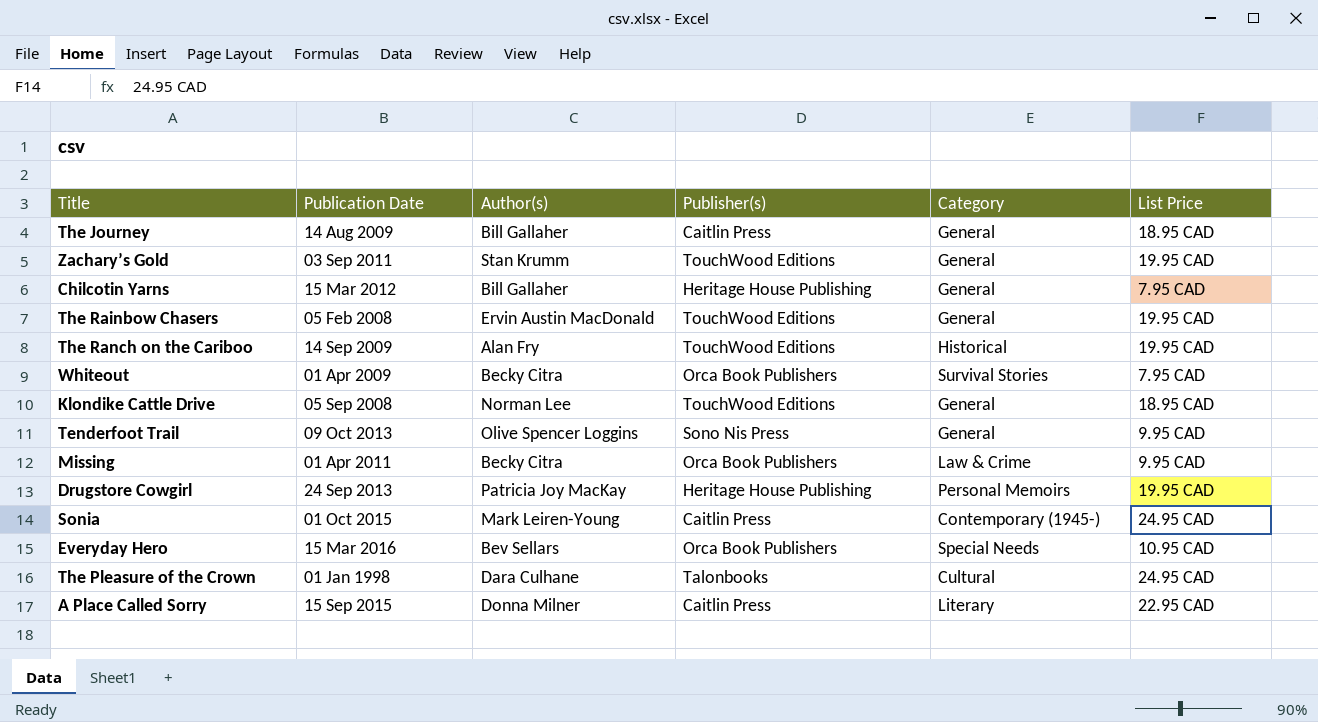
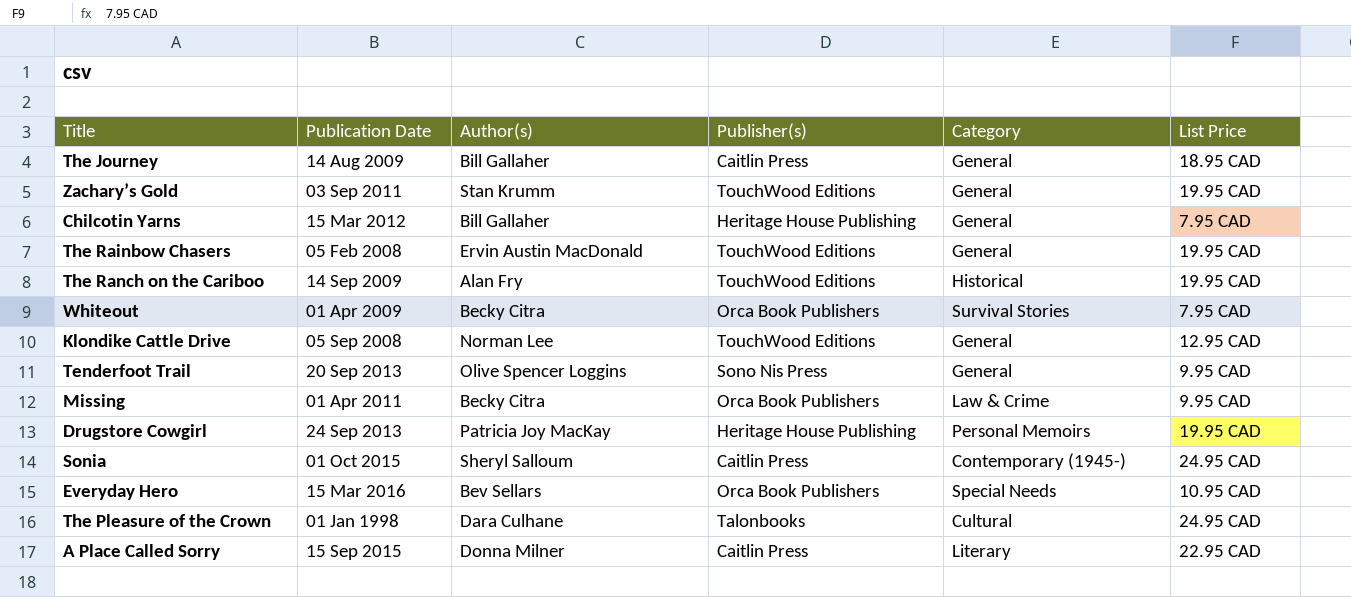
Klondike Cattle Drive | List Price: 18.95 CAD -> 12.95 CAD
Tenderfoot Trail | Publication Date: 09 Oct 2013 -> 20 Sep 2013
Sonia | Author(s): Mark Leiren-Young -> Sheryl Salloum

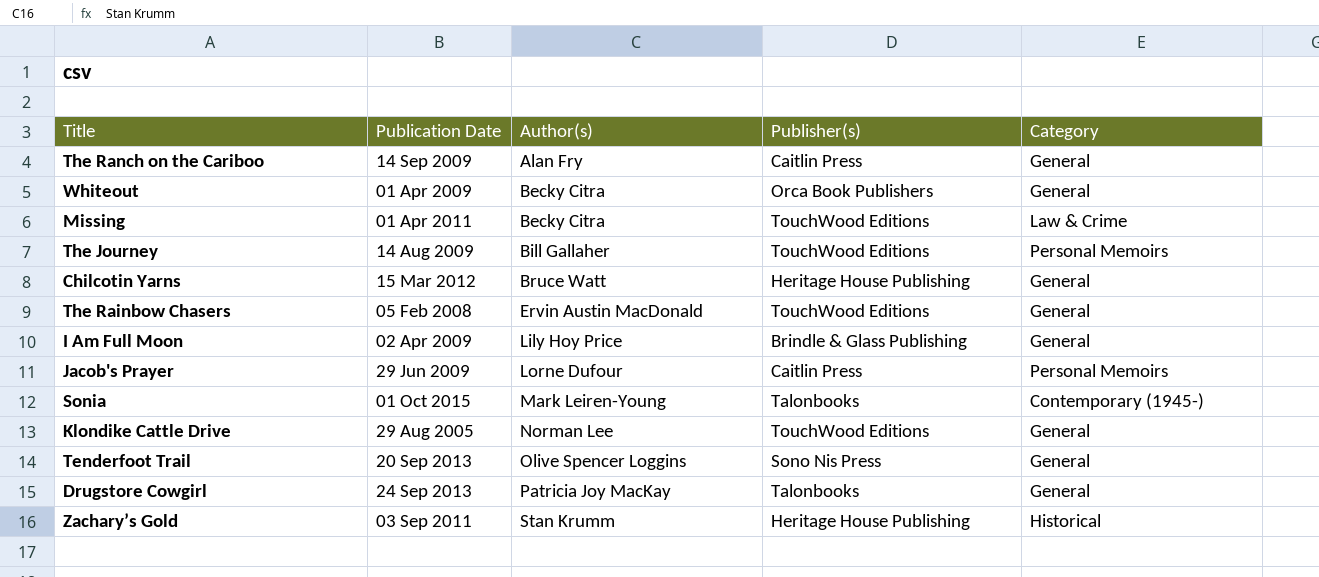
row order: none -> Author(s) ascending
column List Price | position: 6 -> none
row Everyday Hero: 15 Mar 2016 | Bev Sellars | Orca Book Publishers | Special Needs | 10.95 CAD -> none
row The Pleasure of the Crown: 01 Jan 1998 | Dara Culhane | Talonbooks | Cultural | 24.95 CAD -> none
row A Place Called Sorry: 15 Sep 2015 | Donna Milner | Caitlin Press | Literary | 22.95 CAD -> none
The Ranch on the Cariboo | Publisher(s): TouchWood Editions -> Caitlin Press
The Ranch on the Cariboo | Category: Historical -> General
Whiteout | Category: Survival Stories -> General
Missing | Publisher(s): Orca Book Publishers -> TouchWood Editions
The Journey | Publisher(s): Caitlin Press -> TouchWood Editions
The Journey | Category: General -> Personal Memoirs
Chilcotin Yarns | Author(s): Bill Gallaher -> Bruce Watt
row I Am Full Moon: none -> 02 Apr 2009 | Lily Hoy Price | Brindle & Glass Publishing | General
row Jacob's Prayer: none -> 29 Jun 2009 | Lorne Dufour | Caitlin Press | Personal Memoirs
Sonia | Author(s): Sheryl Salloum -> Mark Leiren-Young
Sonia | Publisher(s): Caitlin Press -> Talonbooks
Klondike Cattle Drive | Publication Date: 05 Sep 2008 -> 29 Aug 2005
Drugstore Cowgirl | Publisher(s): Heritage House Publishing -> Talonbooks
Drugstore Cowgirl | Category: Personal Memoirs -> General
Zachary’s Gold | Publisher(s): TouchWood Editions -> Heritage House Publishing
Zachary’s Gold | Category: General -> Historical

